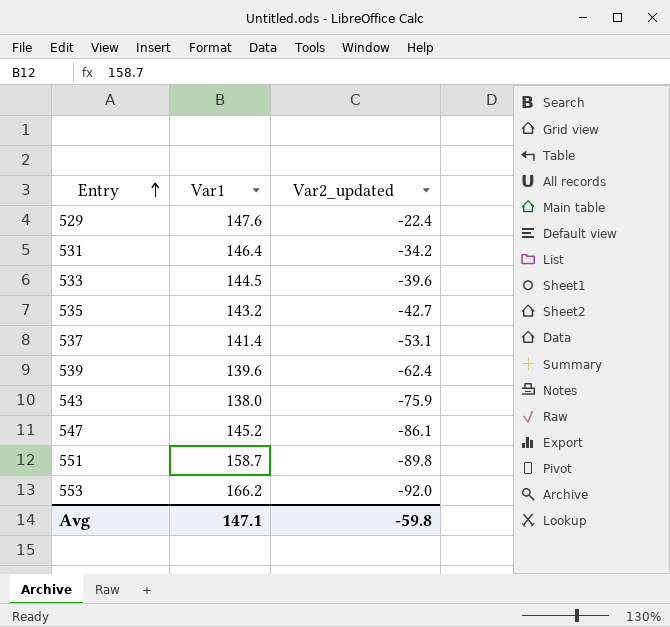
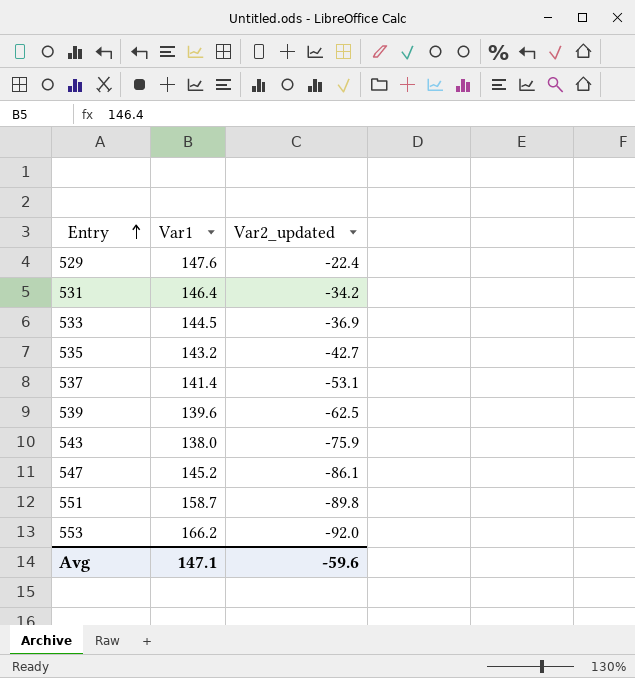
533 | Var2_updated: -39.6 -> -36.9
539 | Var2_updated: -62.4 -> -62.5
Avg | Var2_updated: -59.8 -> -59.6

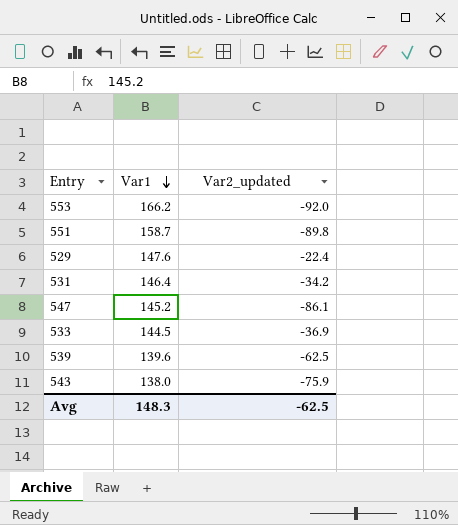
row order: Entry ascending -> Var1 descending
row 535: 143.2 | -42.7 -> none
row 537: 141.4 | -53.1 -> none
Avg | Var1: 147.1 -> 148.3
Avg | Var2_updated: -59.6 -> -62.5

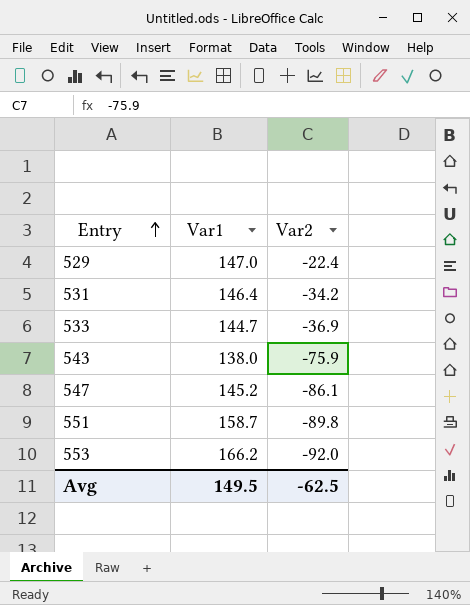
row order: Var1 descending -> Entry ascending
column name: Var2_updated -> Var2
row 539: 139.6 | -62.5 -> none
529 | Var1: 147.6 -> 147.0
533 | Var1: 144.5 -> 144.7
Avg | Var1: 148.3 -> 149.5

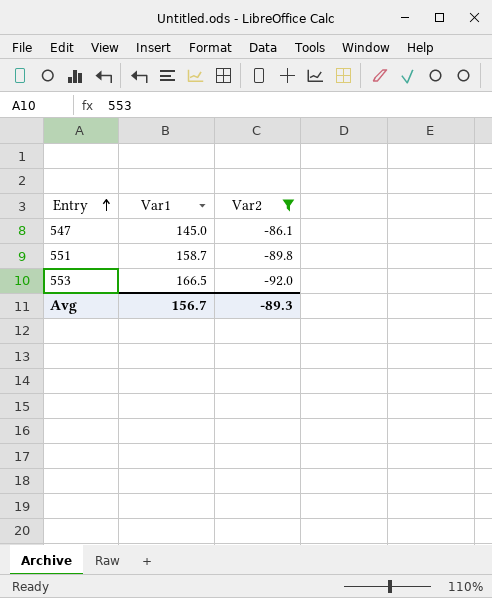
filter: none -> Var2 <= -86.1
547 | Var1: 145.2 -> 145.0
553 | Var1: 166.2 -> 166.5
Avg | Var1: 149.5 -> 156.7
Avg | Var2: -62.5 -> -89.3

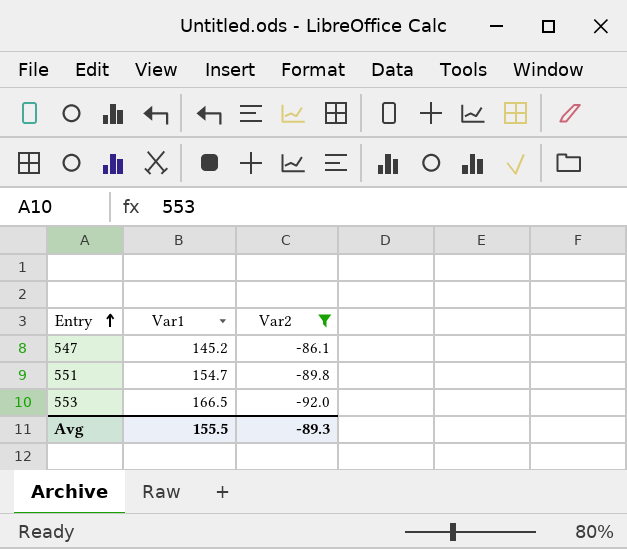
547 | Var1: 145.0 -> 145.2
551 | Var1: 158.7 -> 154.7
Avg | Var1: 156.7 -> 155.5

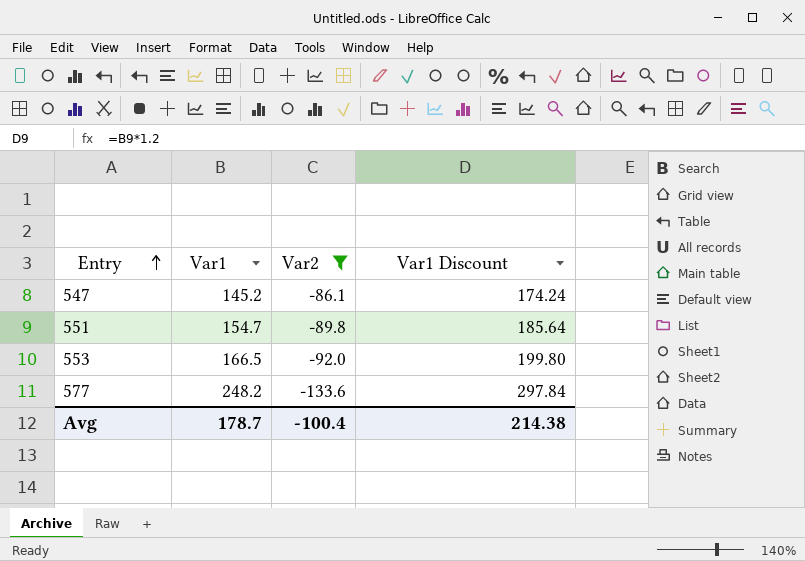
column Var1 Discount | formula: none -> [Var1] * 1.2
row 577: none -> 248.2 | -133.6 | 297.84
Avg | Var1: 155.5 -> 178.7
Avg | Var2: -89.3 -> -100.4

